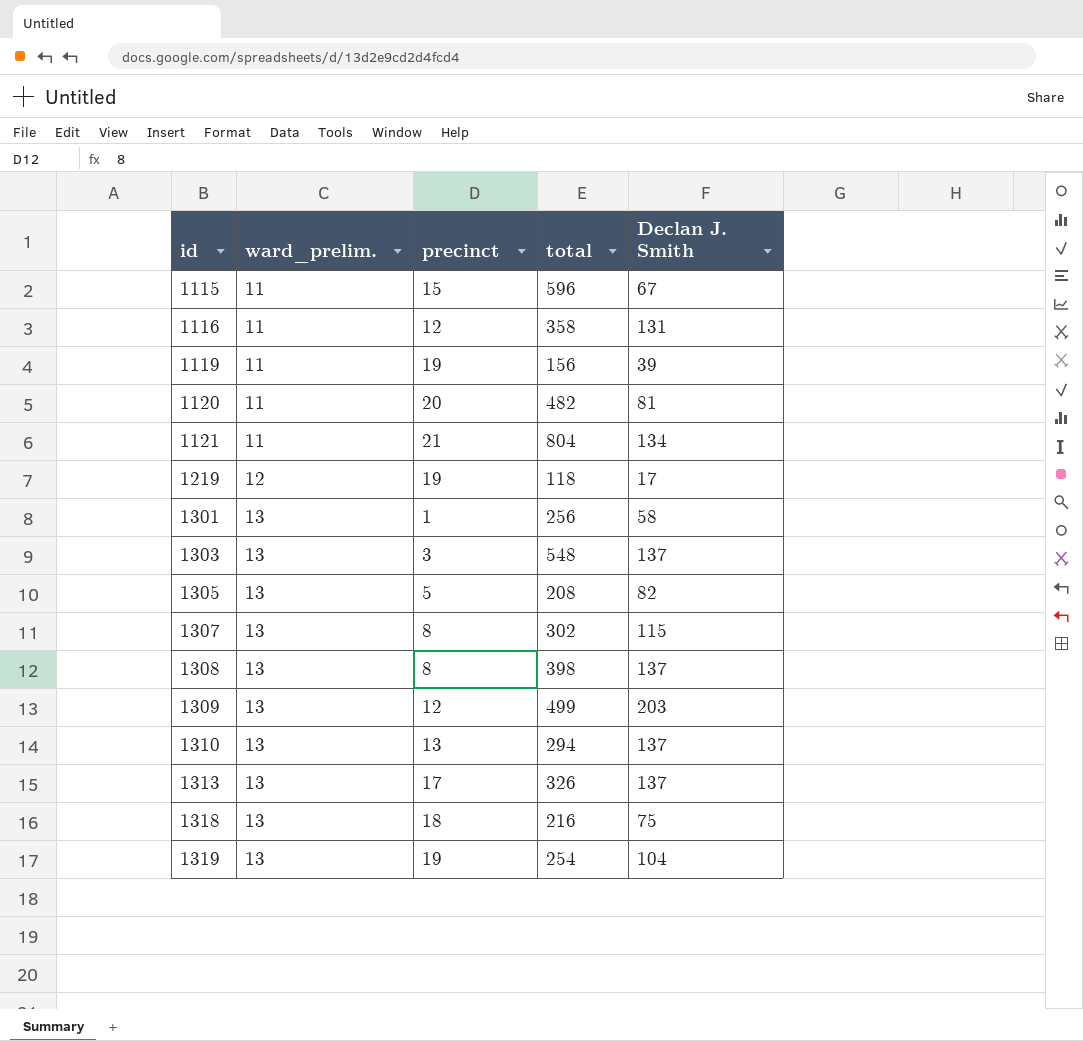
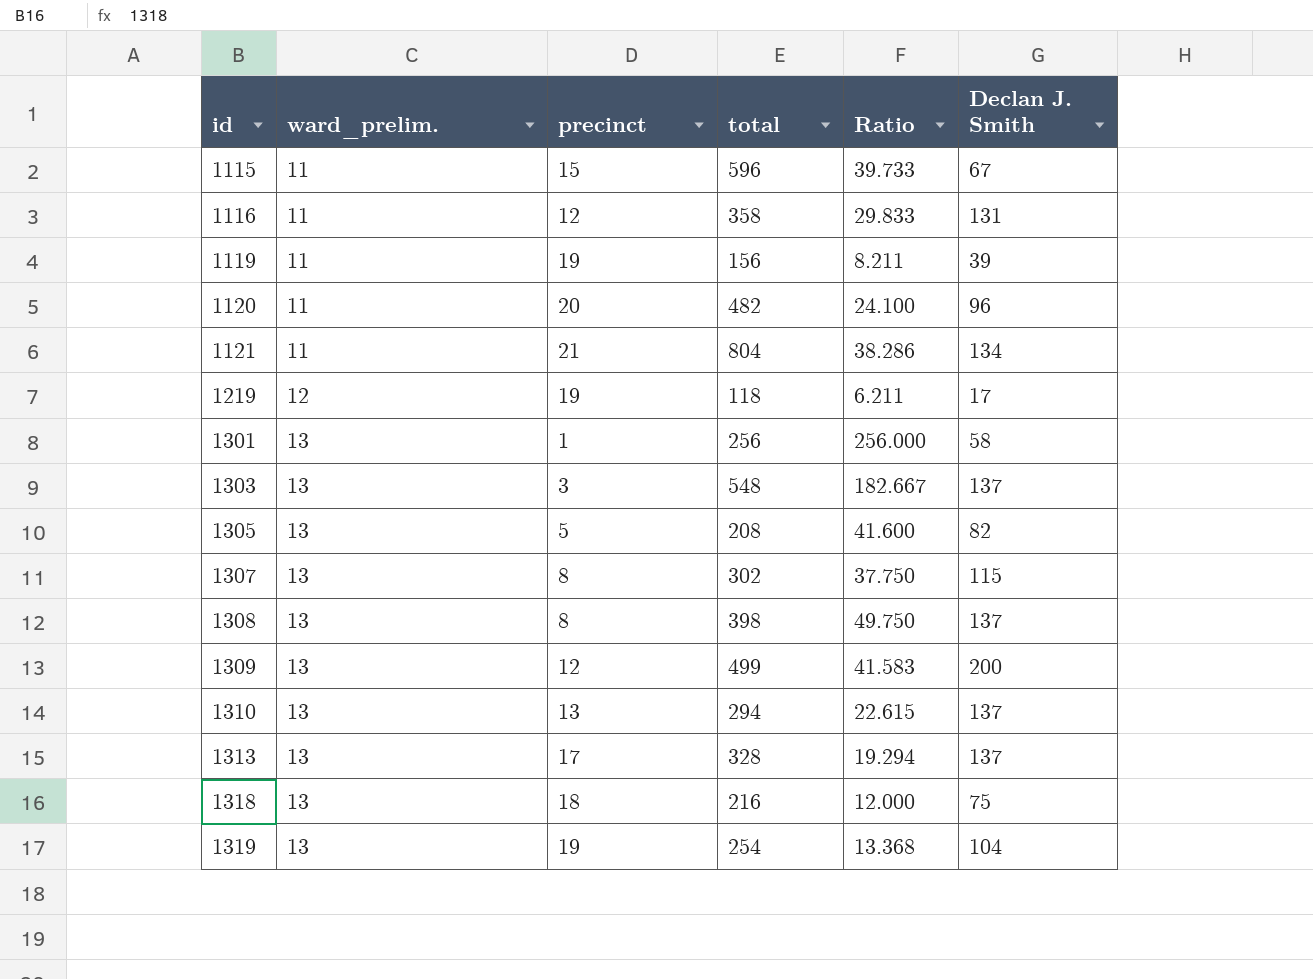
column Ratio | formula: none -> [total] / [precinct]
1120 | Declan J. Smith: 81 -> 96
1309 | Declan J. Smith: 203 -> 200
1313 | total: 326 -> 328

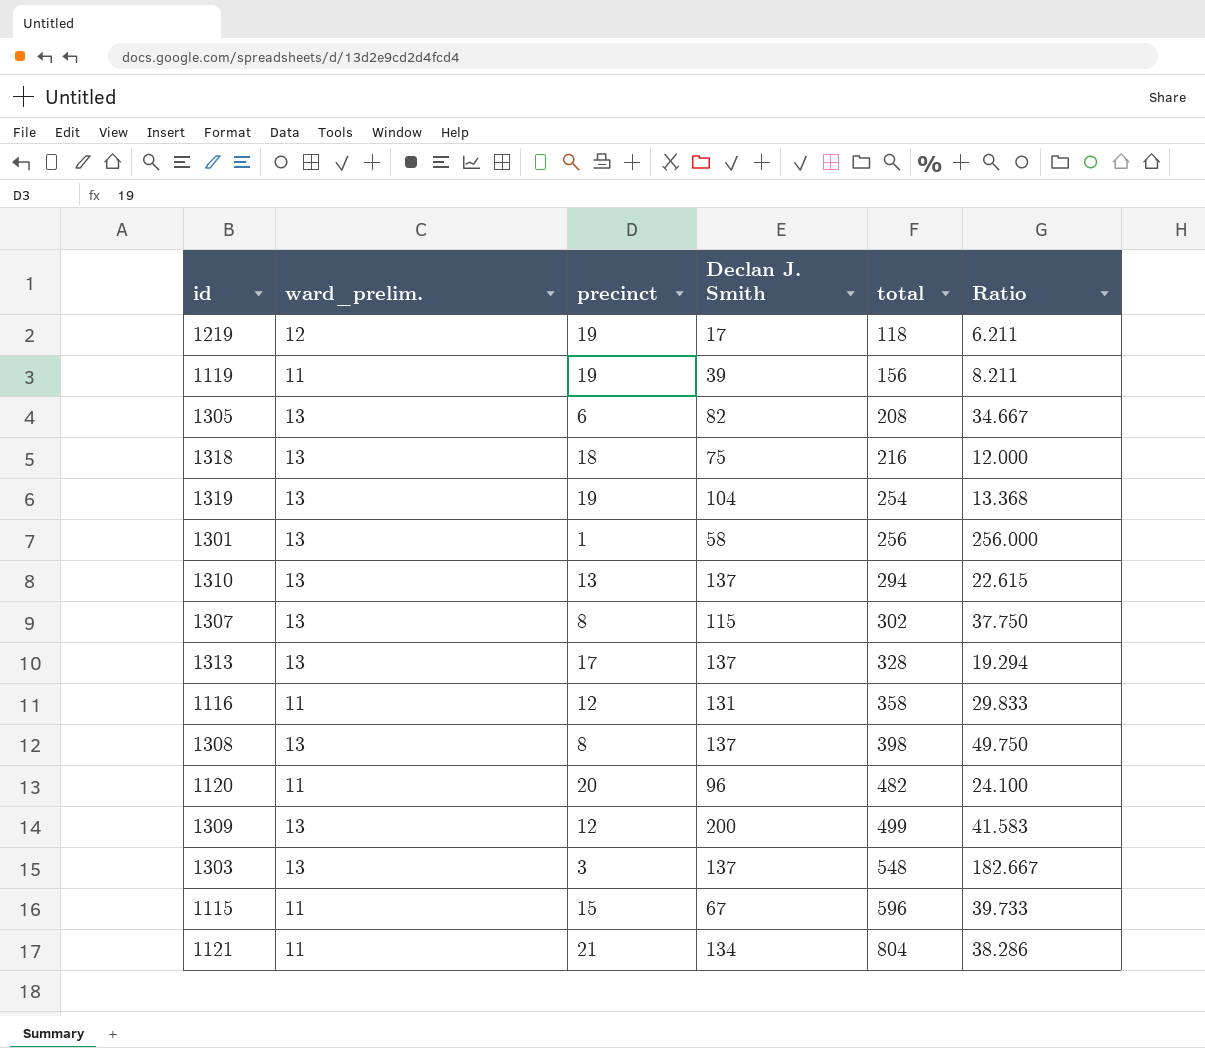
row order: id ascending -> total ascending
column Declan J. Smith | position: 6 -> 4
1305 | precinct: 5 -> 6
1305 | Ratio: 41.600 -> 34.667

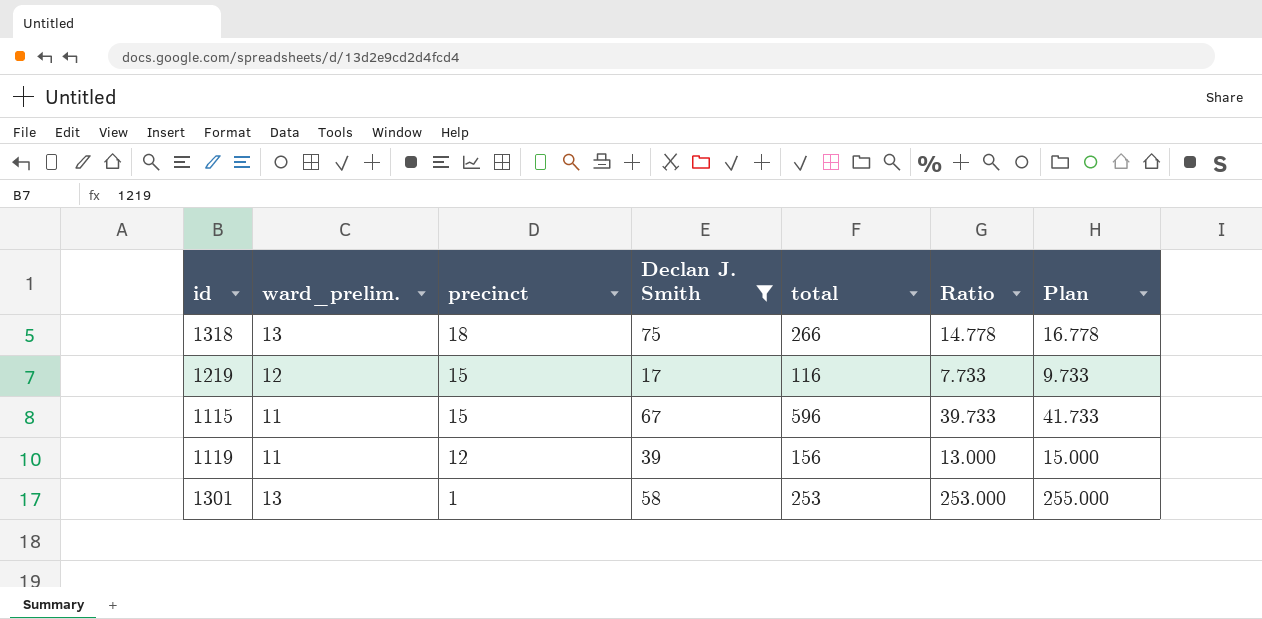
filter: none -> Declan J. Smith <= 75
row order: total ascending -> precinct descending
column Plan | formula: none -> [Ratio] + 2
1318 | total: 216 -> 266
1318 | Ratio: 12.000 -> 14.778
1219 | precinct: 19 -> 15
1219 | total: 118 -> 116
1219 | Ratio: 6.211 -> 7.733
1119 | precinct: 19 -> 12
1119 | Ratio: 8.211 -> 13.000
1301 | total: 256 -> 253
1301 | Ratio: 256.000 -> 253.000

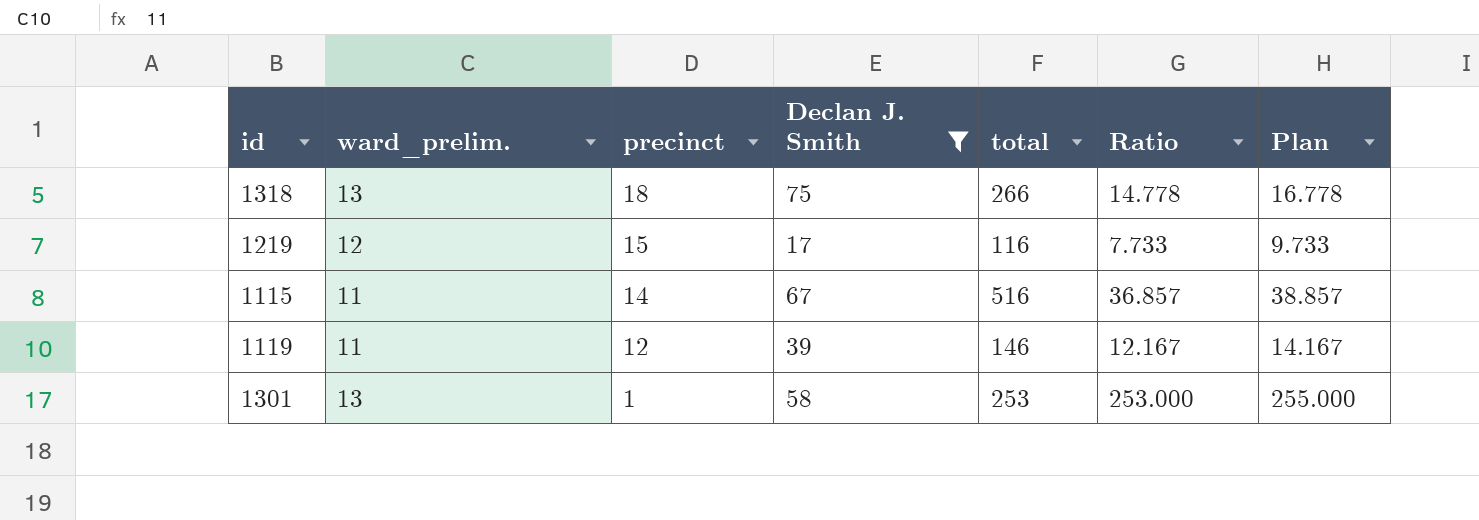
1115 | precinct: 15 -> 14
1115 | total: 596 -> 516
1115 | Ratio: 39.733 -> 36.857
1115 | Plan: 41.733 -> 38.857
1119 | total: 156 -> 146
1119 | Ratio: 13.000 -> 12.167
1119 | Plan: 15.000 -> 14.167

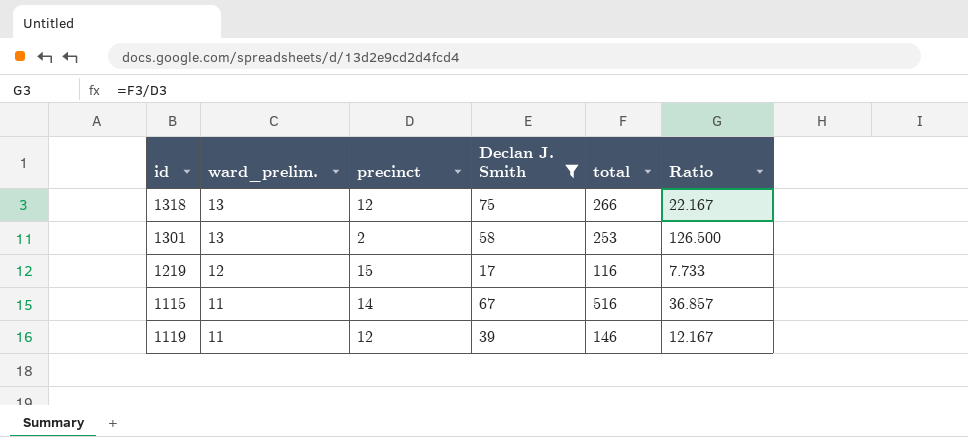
row order: precinct descending -> ward_prelim. descending
column Plan | formula: [Ratio] + 2 -> none
1318 | precinct: 18 -> 12
1318 | Ratio: 14.778 -> 22.167
1301 | precinct: 1 -> 2
1301 | Ratio: 253.000 -> 126.500

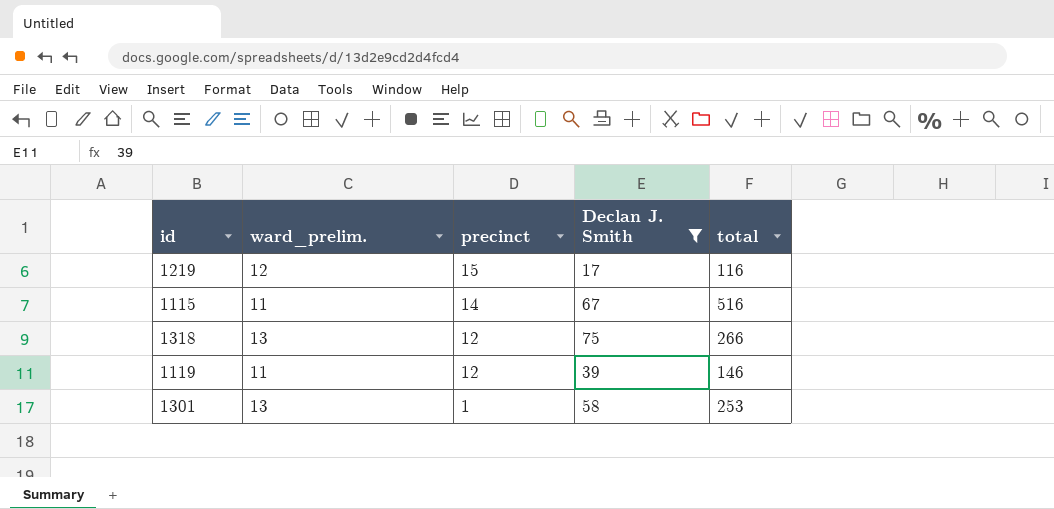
row order: ward_prelim. descending -> precinct descending
column Ratio | formula: [total] / [precinct] -> none
1301 | precinct: 2 -> 1

